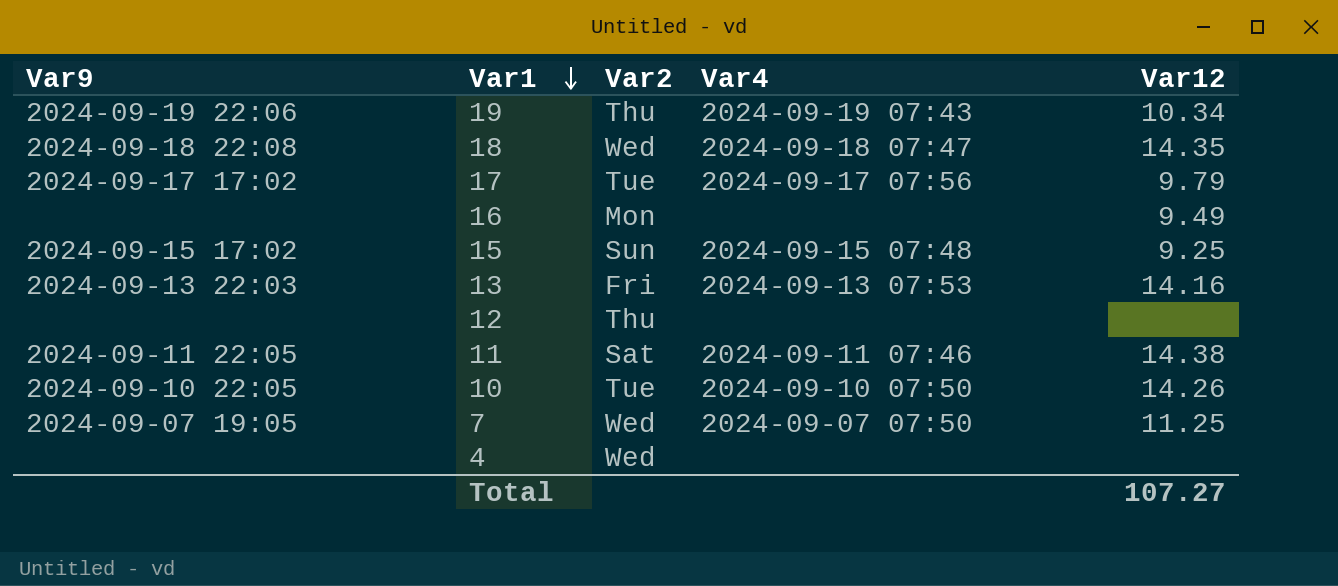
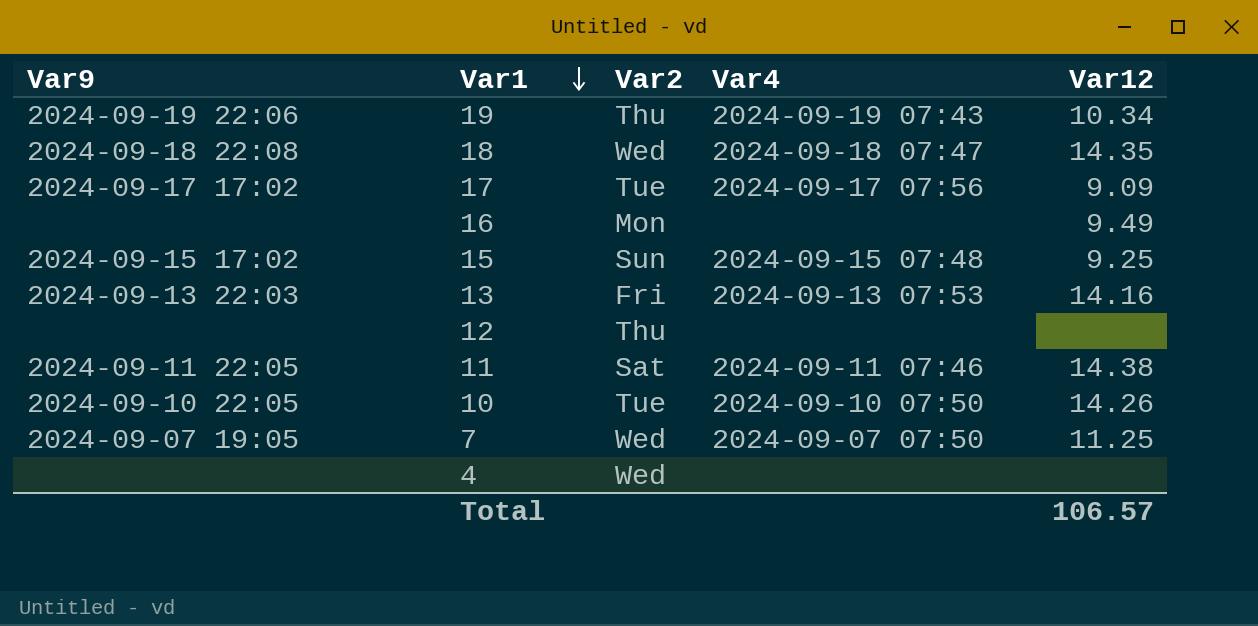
17 | Var12: 9.79 -> 9.09
Total | Var12: 107.27 -> 106.57

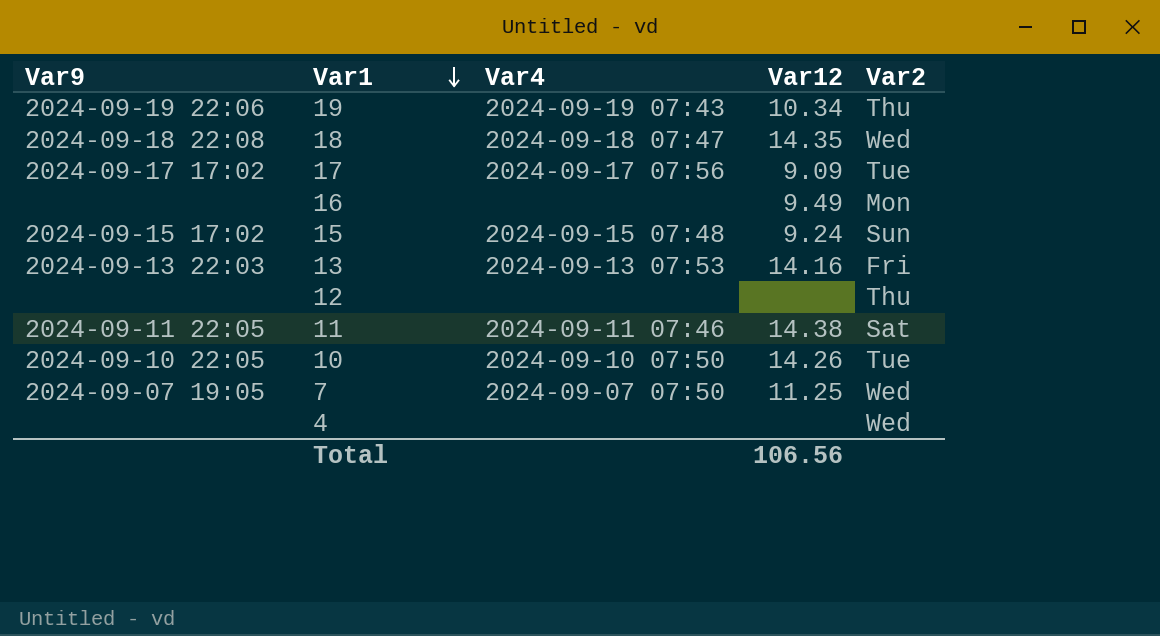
column Var2 | position: 3 -> 5
15 | Var12: 9.25 -> 9.24
Total | Var12: 106.57 -> 106.56

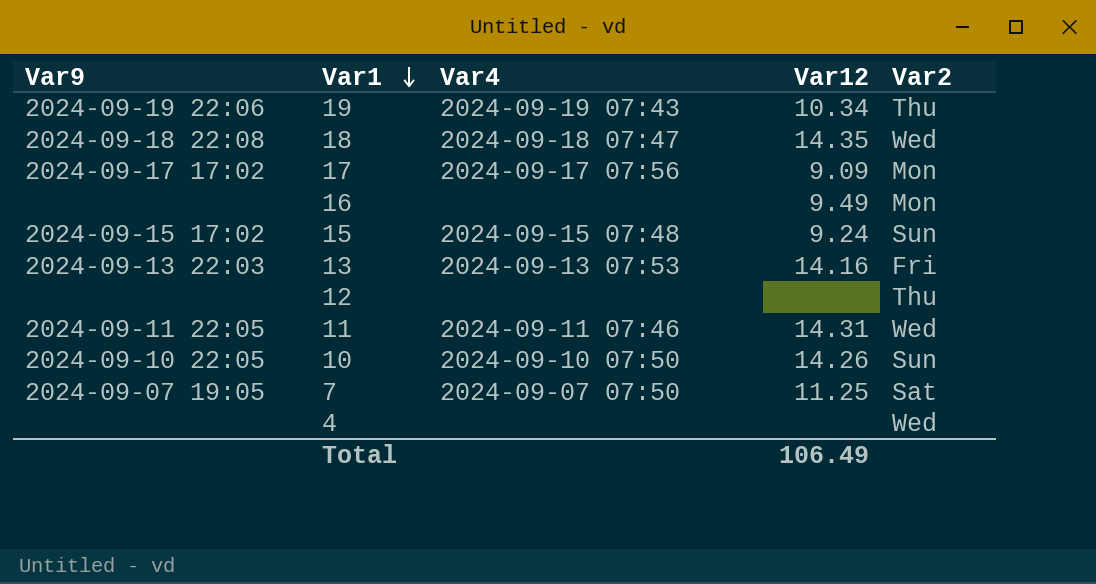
17 | Var2: Tue -> Mon
11 | Var12: 14.38 -> 14.31
11 | Var2: Sat -> Wed
10 | Var2: Tue -> Sun
7 | Var2: Wed -> Sat
Total | Var12: 106.56 -> 106.49

